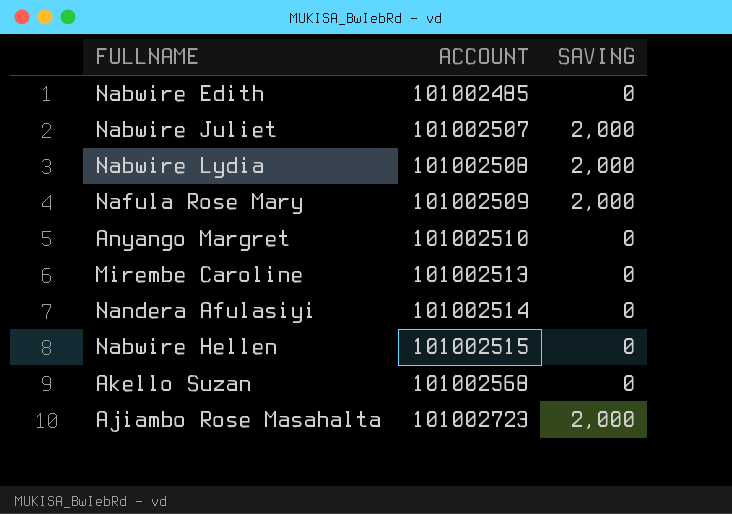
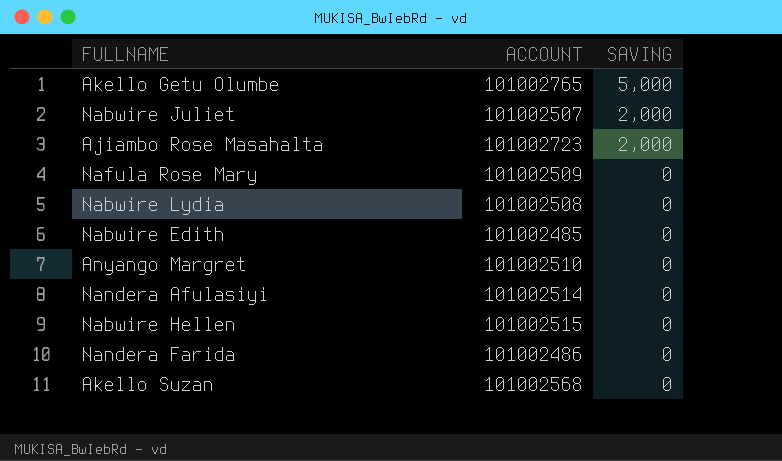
row order: ACCOUNT ascending -> SAVING descending
row Mirembe Caroline: 101002513 | 0 -> none
row Akello Getu Olumbe: none -> 101002765 | 5,000
Nafula Rose Mary | SAVING: 2,000 -> 0
Nabwire Lydia | SAVING: 2,000 -> 0
row Nandera Farida: none -> 101002486 | 0

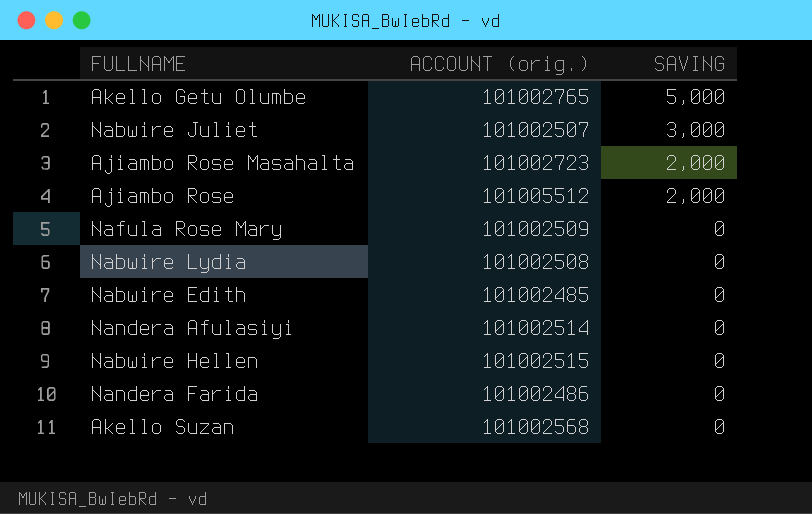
column name: ACCOUNT -> ACCOUNT (orig.)
row Anyango Margret: 101002510 | 0 -> none
Nabwire Juliet | SAVING: 2,000 -> 3,000
row Ajiambo Rose: none -> 101005512 | 2,000

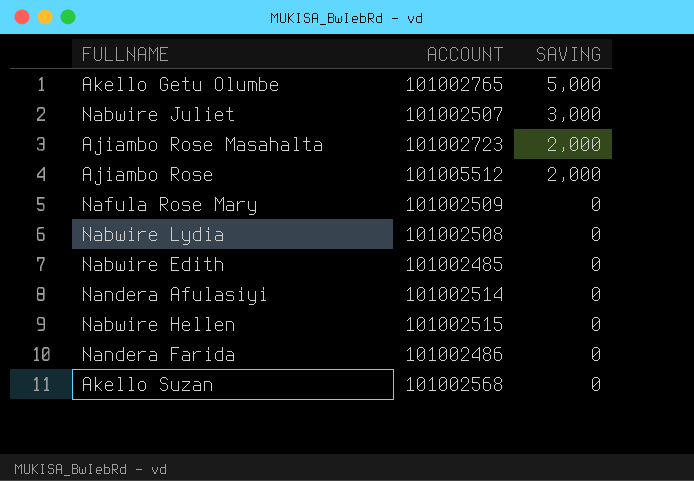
column name: ACCOUNT (orig.) -> ACCOUNT

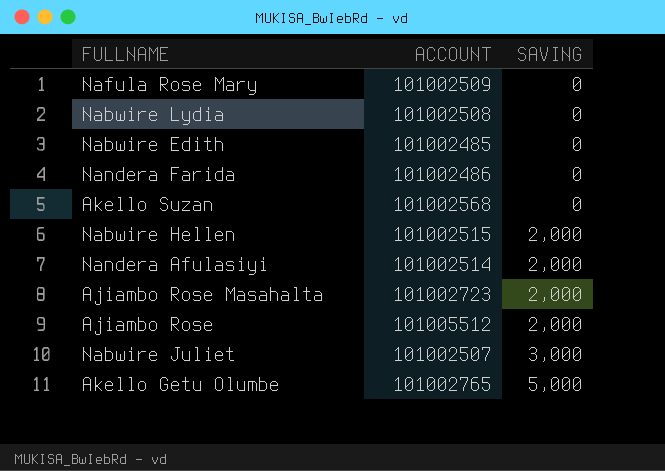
row order: SAVING descending -> SAVING ascending
Nabwire Hellen | SAVING: 0 -> 2,000
Nandera Afulasiyi | SAVING: 0 -> 2,000

